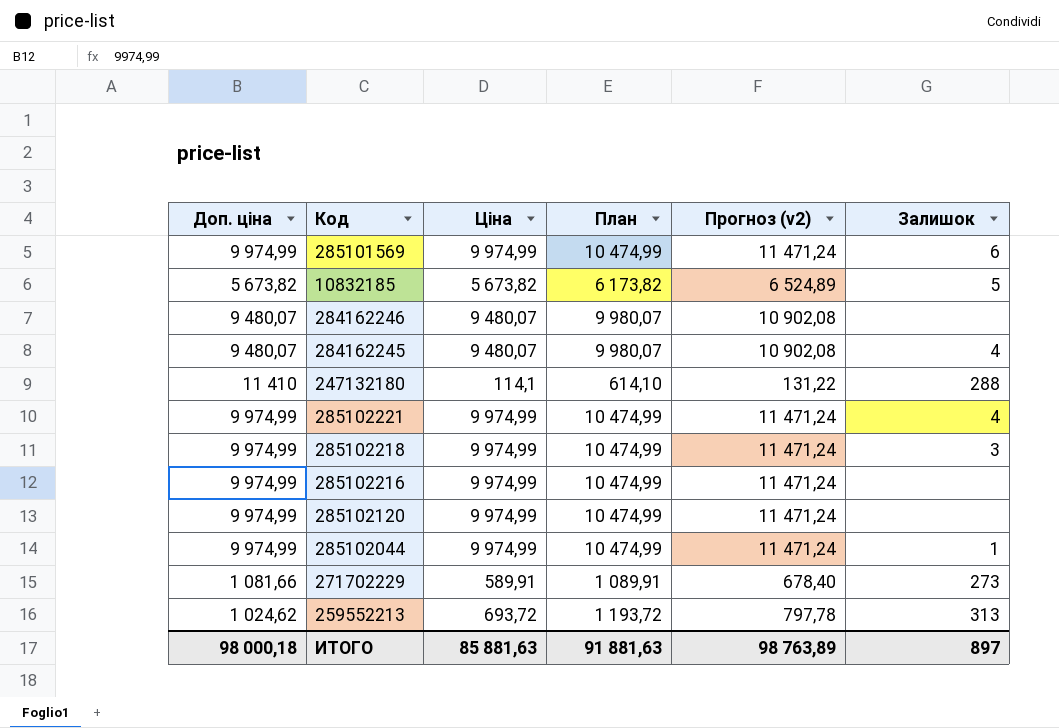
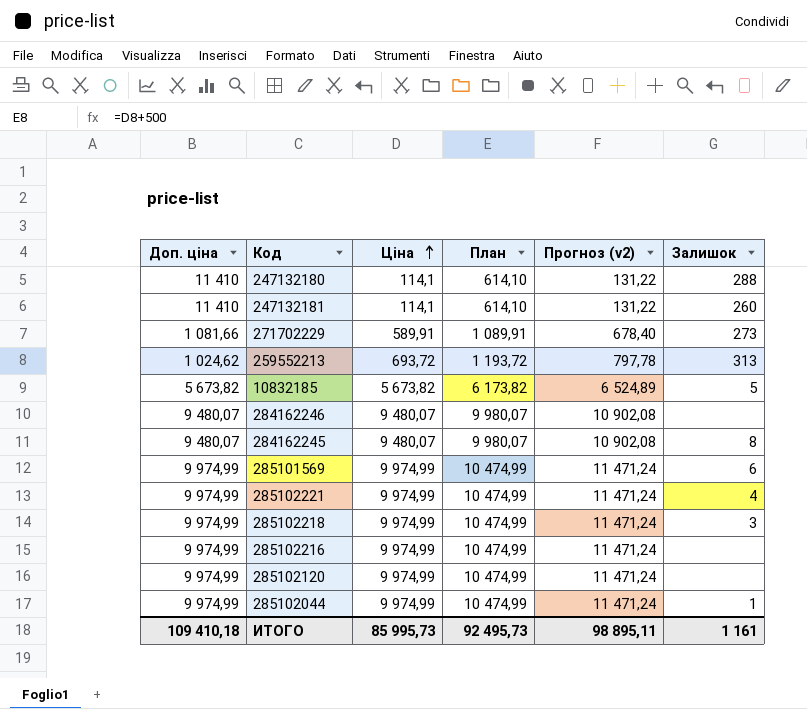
row order: none -> Ціна ascending
row 247132181: none -> 11 410 | 114,1 | 614,10 | 131,22 | 260
284162245 | Залишок: 4 -> 8
ИТОГО | Доп. ціна: 98 000,18 -> 109 410,18
ИТОГО | Ціна: 85 881,63 -> 85 995,73
ИТОГО | План: 91 881,63 -> 92 495,73
ИТОГО | Прогноз (v2): 98 763,89 -> 98 895,11
ИТОГО | Залишок: 897 -> 1 161

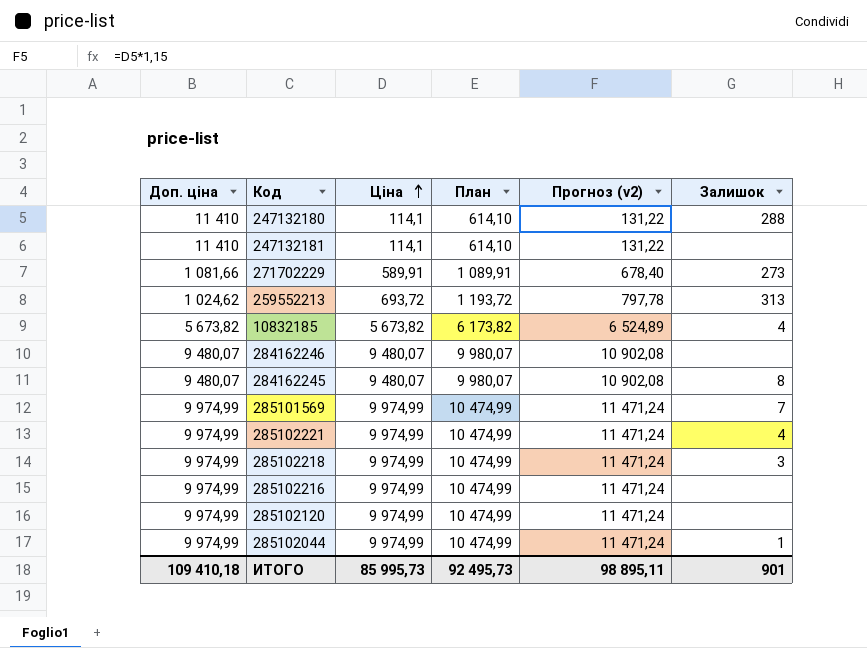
247132181 | Залишок: 260 -> none
10832185 | Залишок: 5 -> 4
285101569 | Залишок: 6 -> 7
ИТОГО | Залишок: 1 161 -> 901

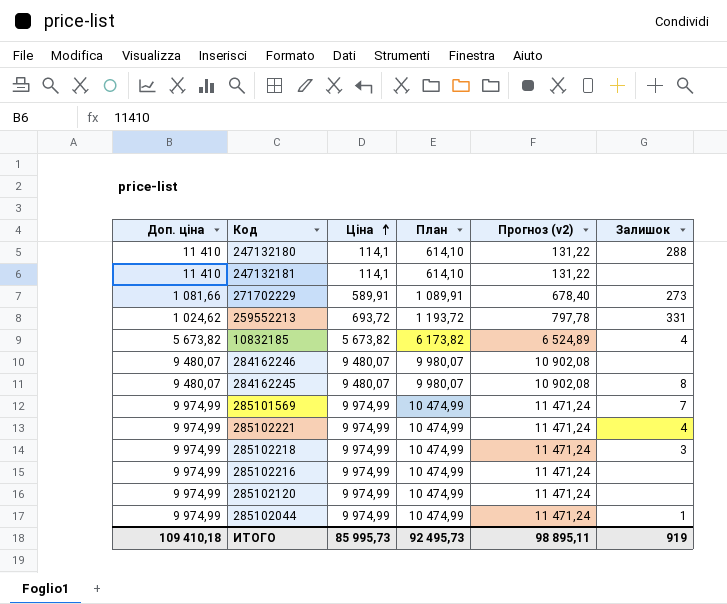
259552213 | Залишок: 313 -> 331
ИТОГО | Залишок: 901 -> 919

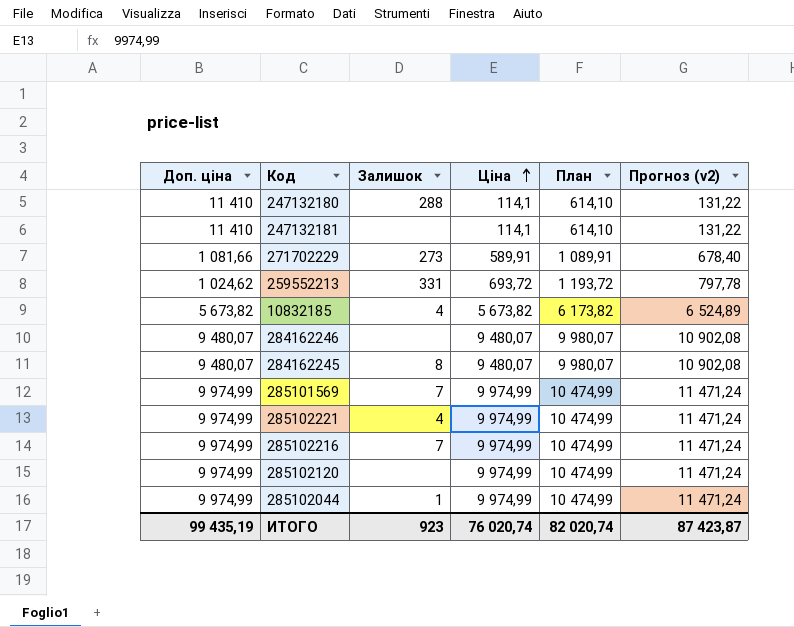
column Залишок | position: 6 -> 3
row 285102218: 9 974,99 | 9 974,99 | 10 474,99 | 11 471,24 | 3 -> none
285102216 | Залишок: none -> 7
ИТОГО | Доп. ціна: 109 410,18 -> 99 435,19
ИТОГО | Залишок: 919 -> 923
ИТОГО | Ціна: 85 995,73 -> 76 020,74
ИТОГО | План: 92 495,73 -> 82 020,74
ИТОГО | Прогноз (v2): 98 895,11 -> 87 423,87

